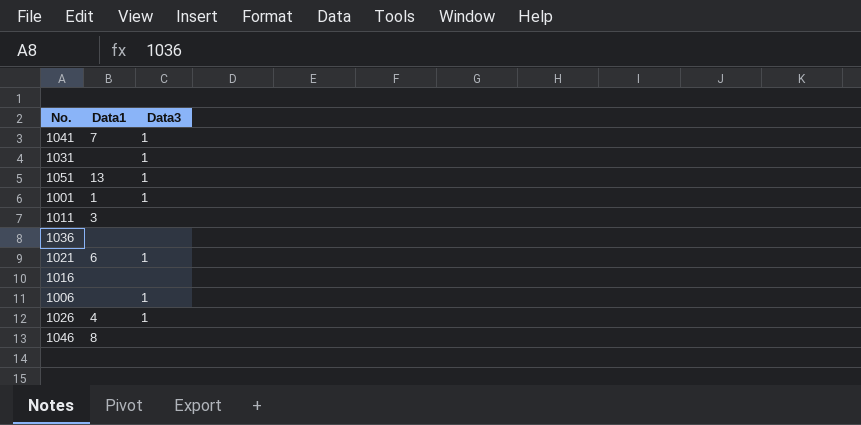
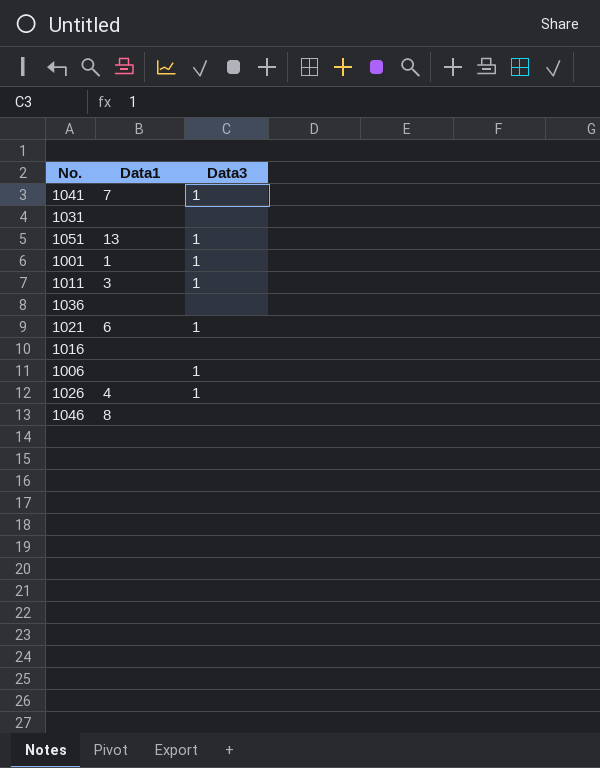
1031 | Data3: 1 -> none
1011 | Data3: none -> 1

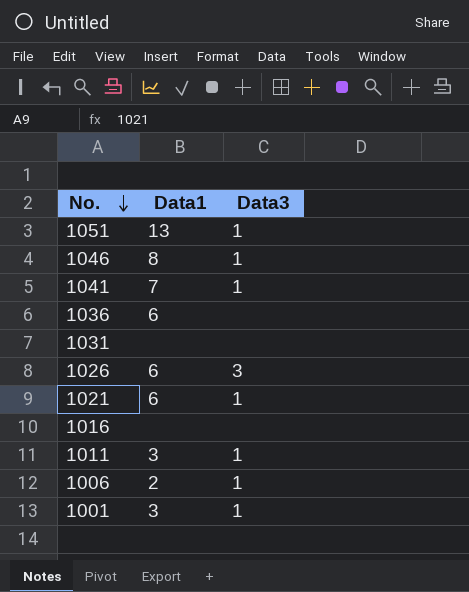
row order: none -> No. descending
1046 | Data3: none -> 1
1036 | Data1: none -> 6
1026 | Data1: 4 -> 6
1026 | Data3: 1 -> 3
1006 | Data1: none -> 2
1001 | Data1: 1 -> 3

